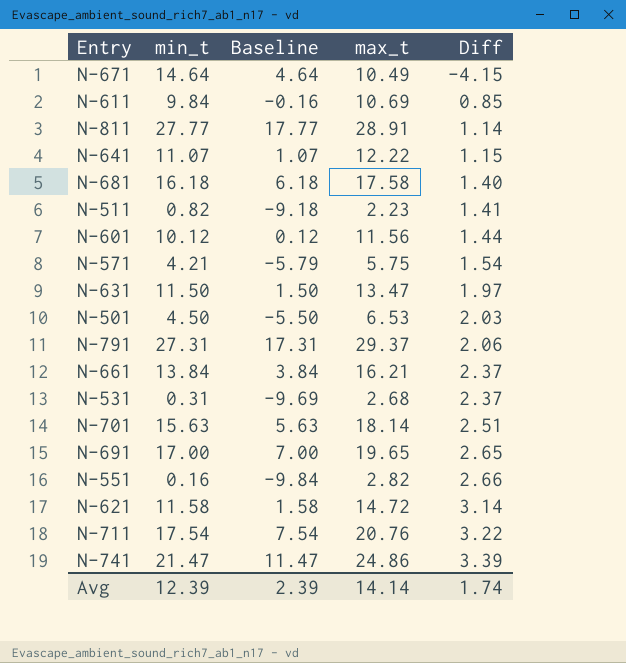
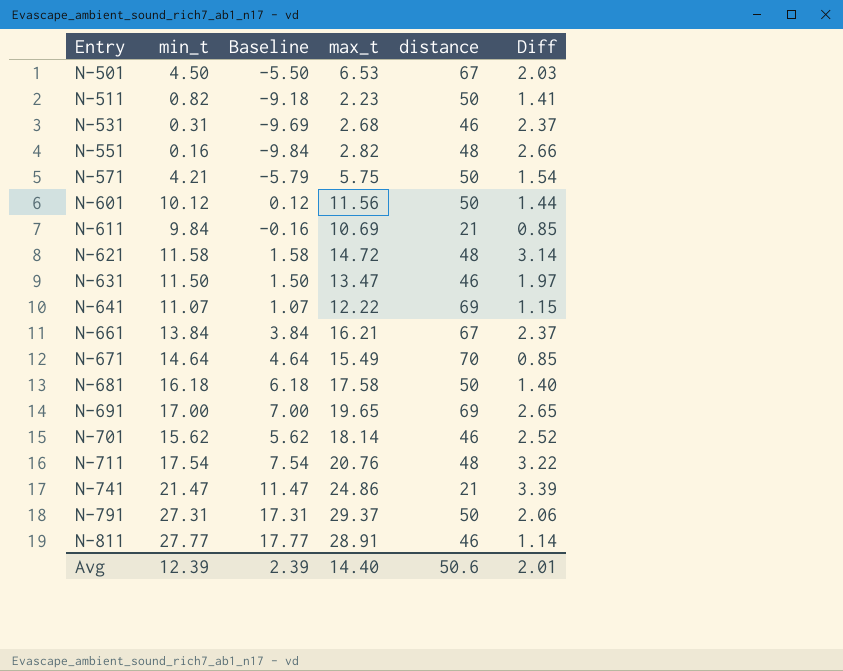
row order: Diff ascending -> Entry ascending
column distance | position: none -> 5
N-671 | max_t: 10.49 -> 15.49
N-671 | Diff: -4.15 -> 0.85
N-701 | min_t: 15.63 -> 15.62
N-701 | Baseline: 5.63 -> 5.62
N-701 | Diff: 2.51 -> 2.52
Avg | max_t: 14.14 -> 14.40
Avg | Diff: 1.74 -> 2.01

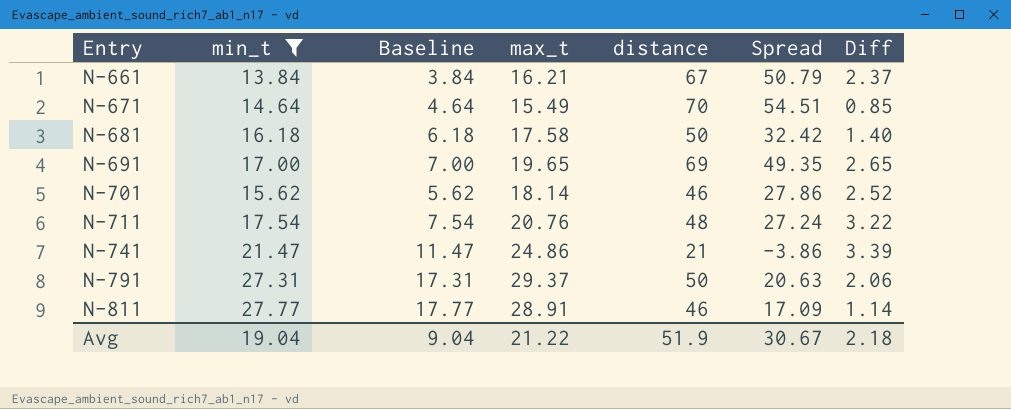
filter: none -> min_t >= 13.84
column Spread | formula: none -> [distance] - [max_t]
Avg | min_t: 12.39 -> 19.04
Avg | Baseline: 2.39 -> 9.04
Avg | max_t: 14.40 -> 21.22
Avg | distance: 50.6 -> 51.9
Avg | Diff: 2.01 -> 2.18

